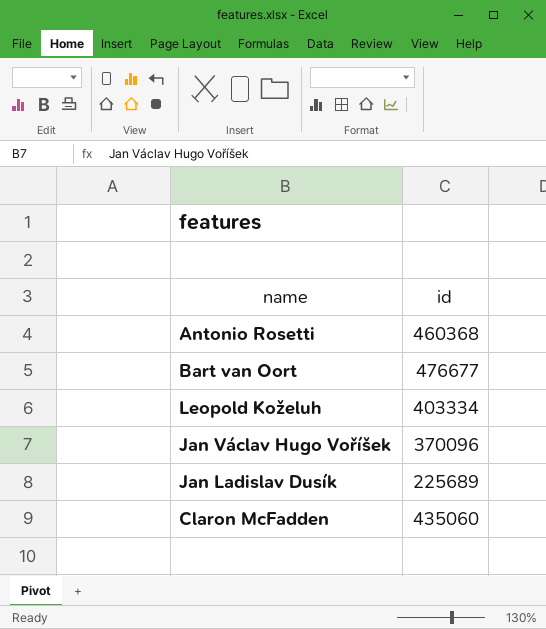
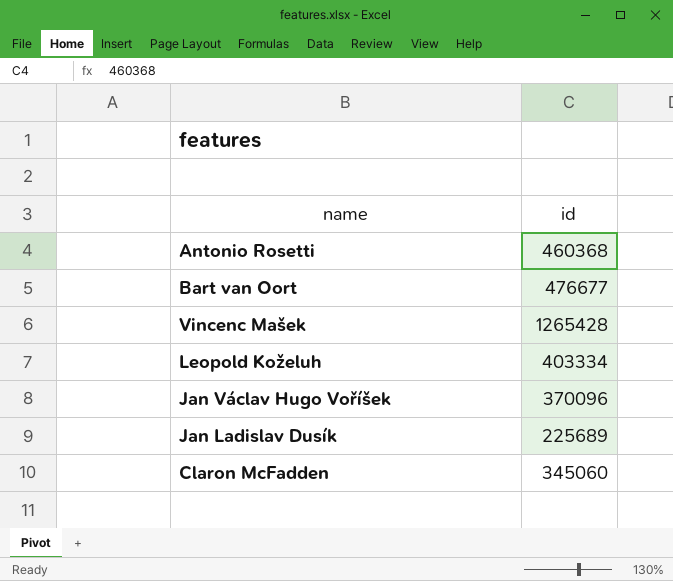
row Vincenc Mašek: none -> 1265428
Claron McFadden | id: 435060 -> 345060

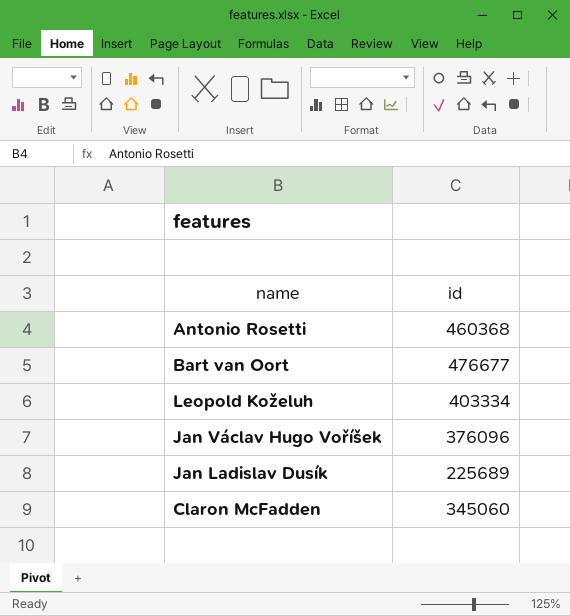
row Vincenc Mašek: 1265428 -> none
Jan Václav Hugo Voříšek | id: 370096 -> 376096

